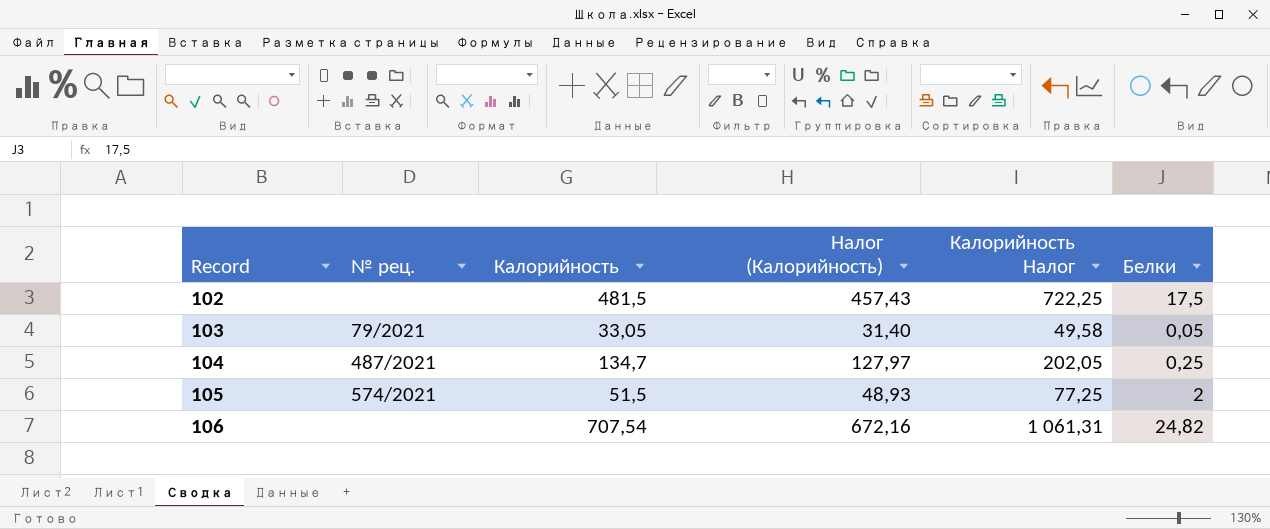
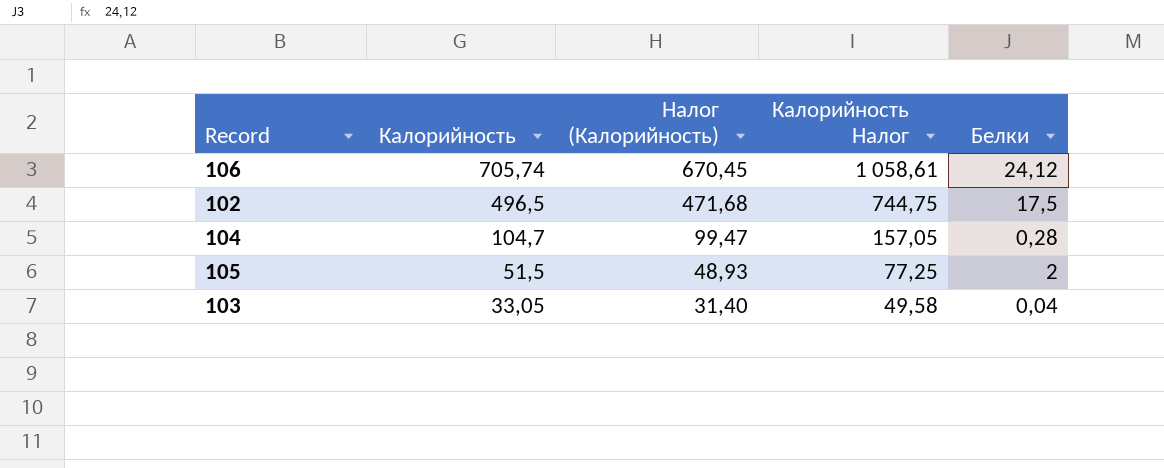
row order: Record ascending -> Калорийность descending
column № рец. | position: 2 -> none
106 | Калорийность: 707,54 -> 705,74
106 | Налог (Калорийность): 672,16 -> 670,45
106 | Калорийность Налог: 1 061,31 -> 1 058,61
106 | Белки: 24,82 -> 24,12
102 | Калорийность: 481,5 -> 496,5
102 | Налог (Калорийность): 457,43 -> 471,68
102 | Калорийность Налог: 722,25 -> 744,75
104 | Калорийность: 134,7 -> 104,7
104 | Налог (Калорийность): 127,97 -> 99,47
104 | Калорийность Налог: 202,05 -> 157,05
104 | Белки: 0,25 -> 0,28
103 | Белки: 0,05 -> 0,04

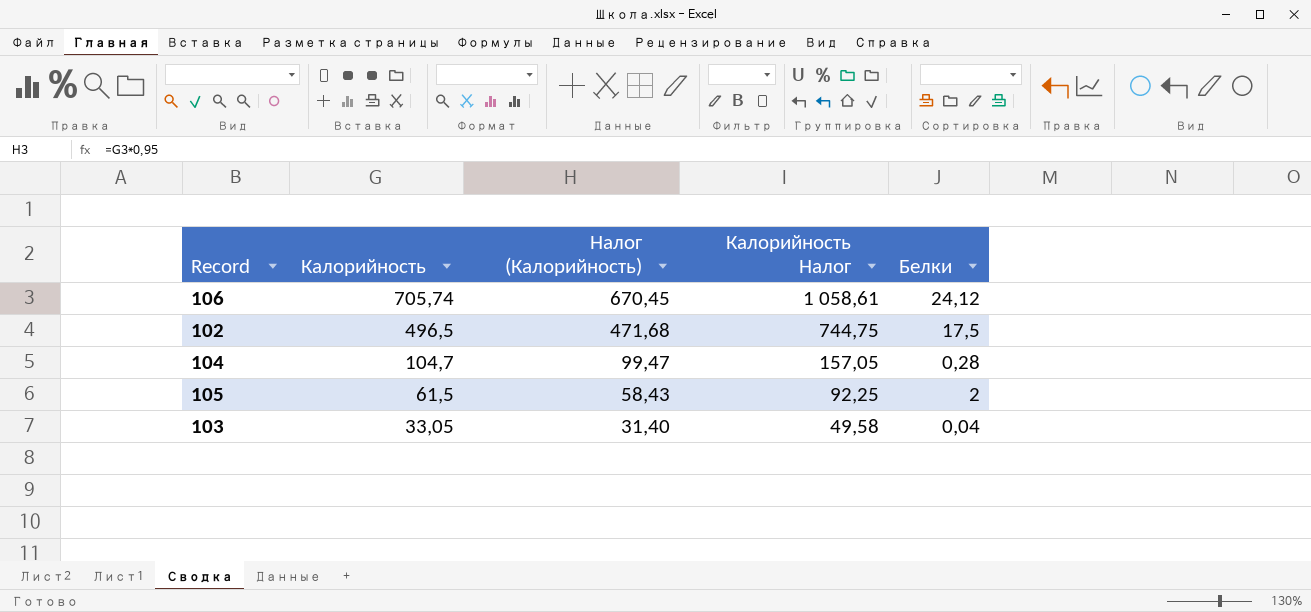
105 | Калорийность: 51,5 -> 61,5
105 | Налог (Калорийность): 48,93 -> 58,43
105 | Калорийность Налог: 77,25 -> 92,25

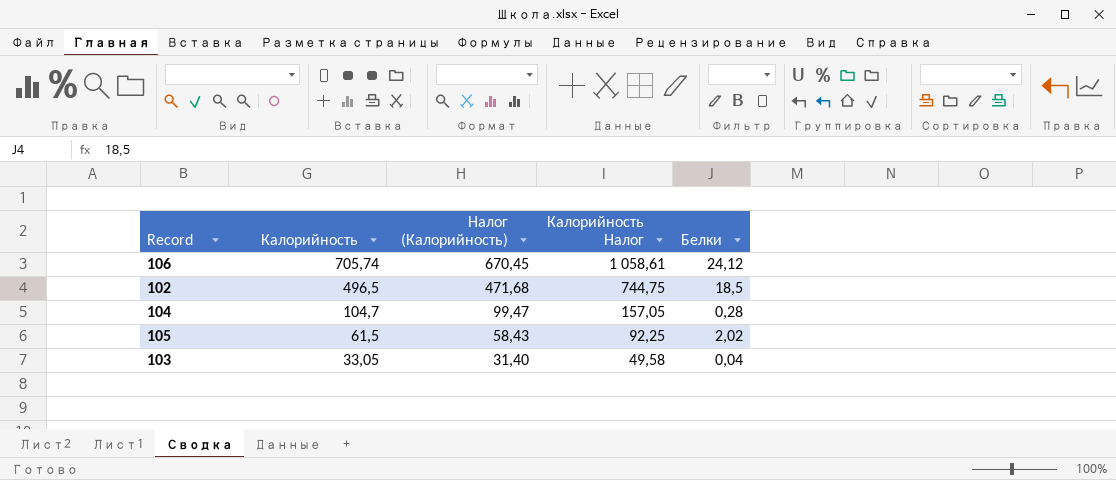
102 | Белки: 17,5 -> 18,5
105 | Белки: 2 -> 2,02

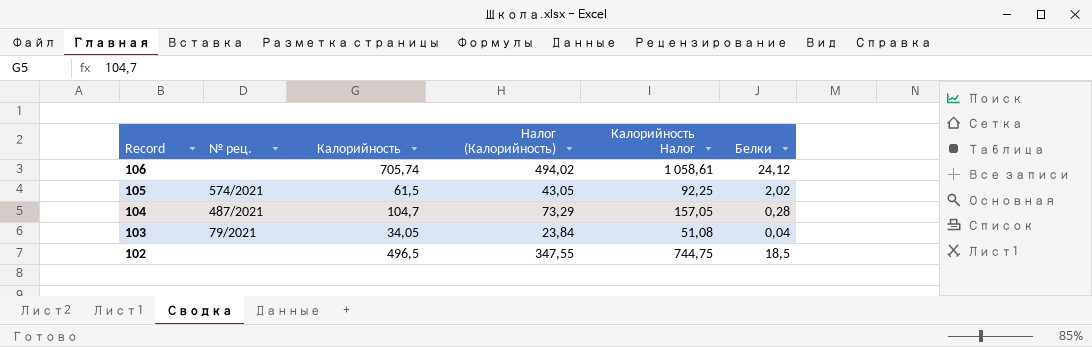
row order: Калорийность descending -> Record descending
column № рец. | position: none -> 2
column Налог (Калорийность) | formula: [Калорийность] * 0,95 -> [Калорийность] * 0,7
103 | Калорийность: 33,05 -> 34,05
103 | Калорийность Налог: 49,58 -> 51,08

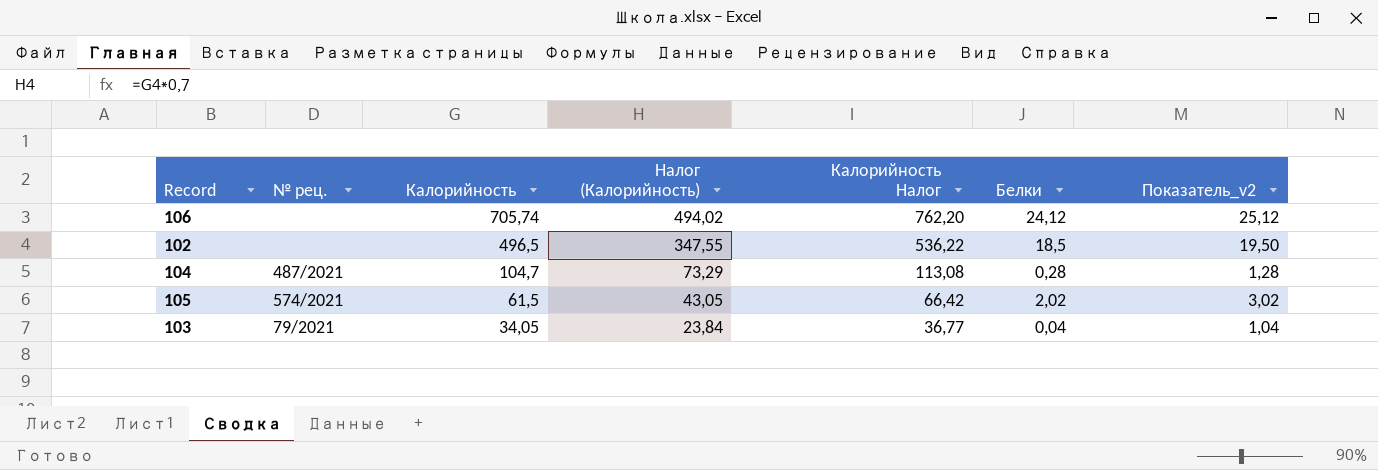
row order: Record descending -> Калорийность descending
column Калорийность Налог | formula: [Калорийность] * 1,5 -> [Калорийность] * 1,08
column Показатель_v2 | formula: none -> [Белки] + 1

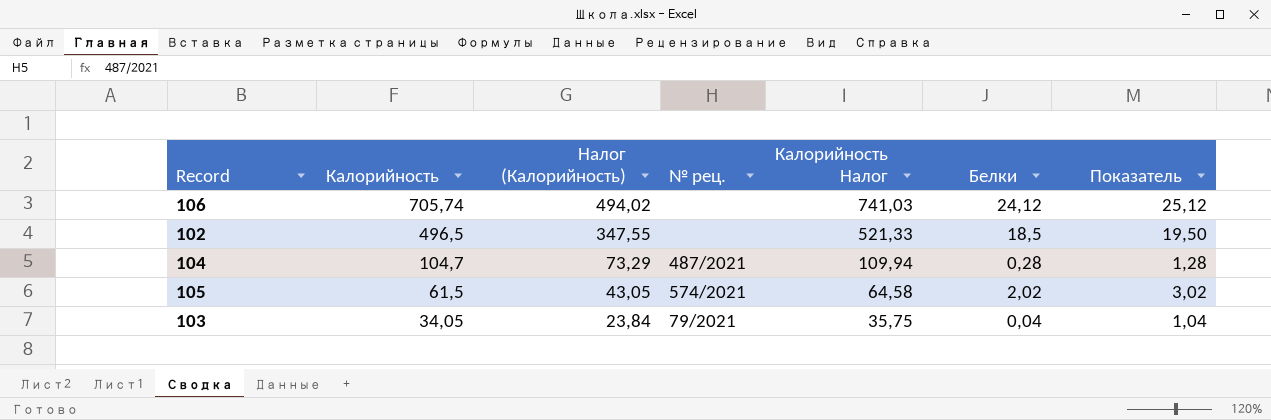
column № рец. | position: 2 -> 4
column Калорийность Налог | formula: [Калорийность] * 1,08 -> [Калорийность] * 1,05
column name: Показатель_v2 -> Показатель

